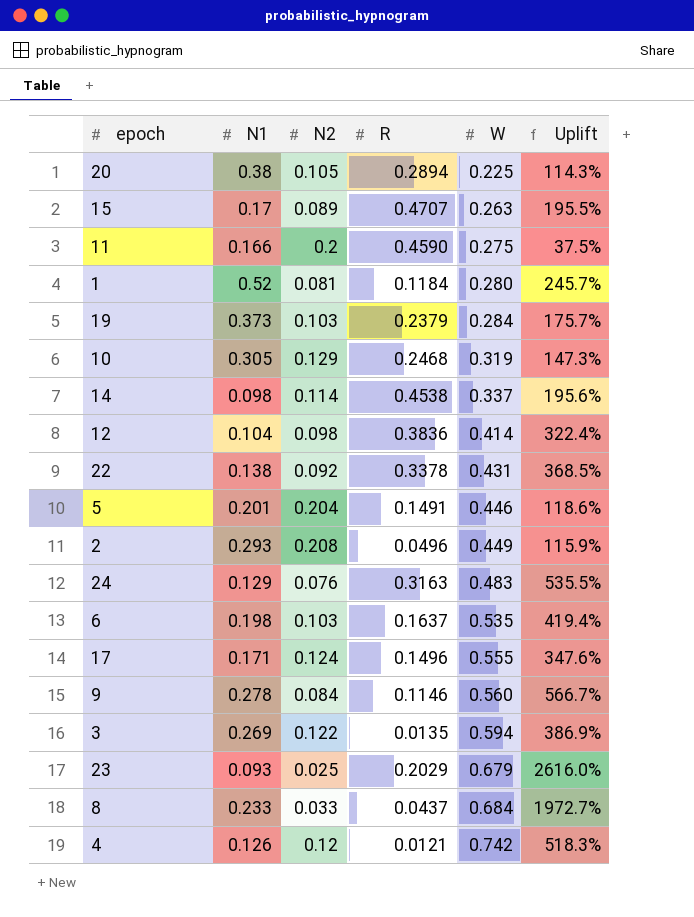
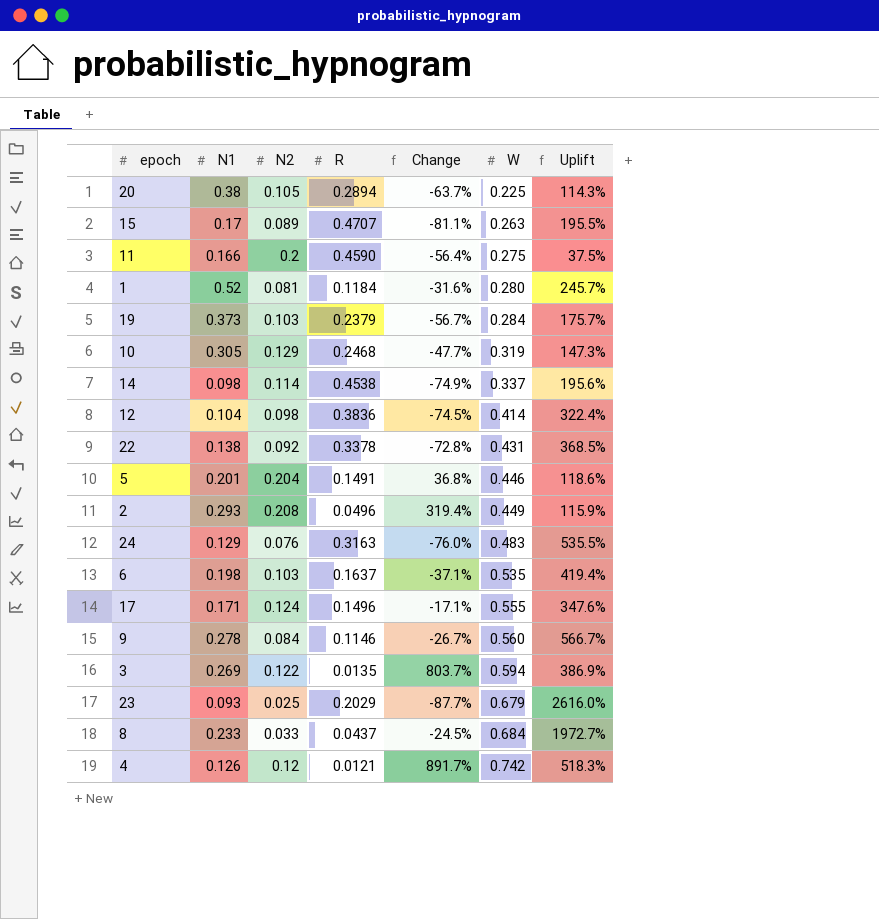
column Change | formula: none -> ([N2] - [R]) / [R]

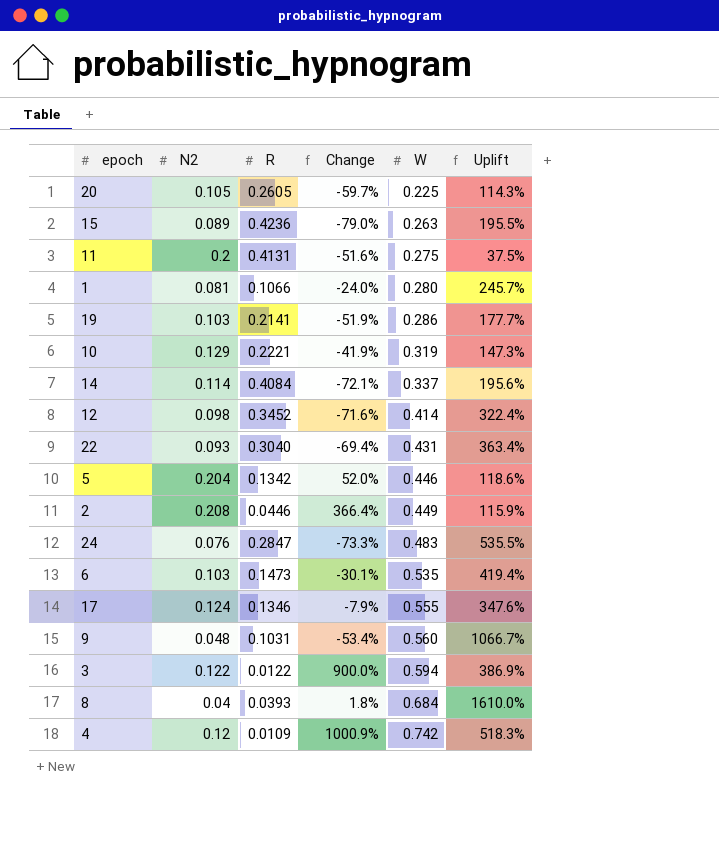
column N1 | position: 2 -> none
row 23: 0.093 | 0.025 | 0.2029 | -87.7% | 0.679 | 2616.0% -> none
20 | R: 0.2894 -> 0.2605
20 | Change: -63.7% -> -59.7%
15 | R: 0.4707 -> 0.4236
15 | Change: -81.1% -> -79.0%
11 | R: 0.4590 -> 0.4131
11 | Change: -56.4% -> -51.6%
1 | R: 0.1184 -> 0.1066
1 | Change: -31.6% -> -24.0%
19 | R: 0.2379 -> 0.2141
19 | Change: -56.7% -> -51.9%
19 | W: 0.284 -> 0.286
19 | Uplift: 175.7% -> 177.7%
10 | R: 0.2468 -> 0.2221
10 | Change: -47.7% -> -41.9%
14 | R: 0.4538 -> 0.4084
14 | Change: -74.9% -> -72.1%
12 | R: 0.3836 -> 0.3452
12 | Change: -74.5% -> -71.6%
22 | N2: 0.092 -> 0.093
22 | R: 0.3378 -> 0.3040
22 | Change: -72.8% -> -69.4%
22 | Uplift: 368.5% -> 363.4%
5 | R: 0.1491 -> 0.1342
5 | Change: 36.8% -> 52.0%
2 | R: 0.0496 -> 0.0446
2 | Change: 319.4% -> 366.4%
24 | R: 0.3163 -> 0.2847
24 | Change: -76.0% -> -73.3%
6 | R: 0.1637 -> 0.1473
6 | Change: -37.1% -> -30.1%
17 | R: 0.1496 -> 0.1346
17 | Change: -17.1% -> -7.9%
9 | N2: 0.084 -> 0.048
9 | R: 0.1146 -> 0.1031
9 | Change: -26.7% -> -53.4%
9 | Uplift: 566.7% -> 1066.7%
3 | R: 0.0135 -> 0.0122
3 | Change: 803.7% -> 900.0%
8 | N2: 0.033 -> 0.04
8 | R: 0.0437 -> 0.0393
8 | Change: -24.5% -> 1.8%
8 | Uplift: 1972.7% -> 1610.0%
4 | R: 0.0121 -> 0.0109
4 | Change: 891.7% -> 1000.9%

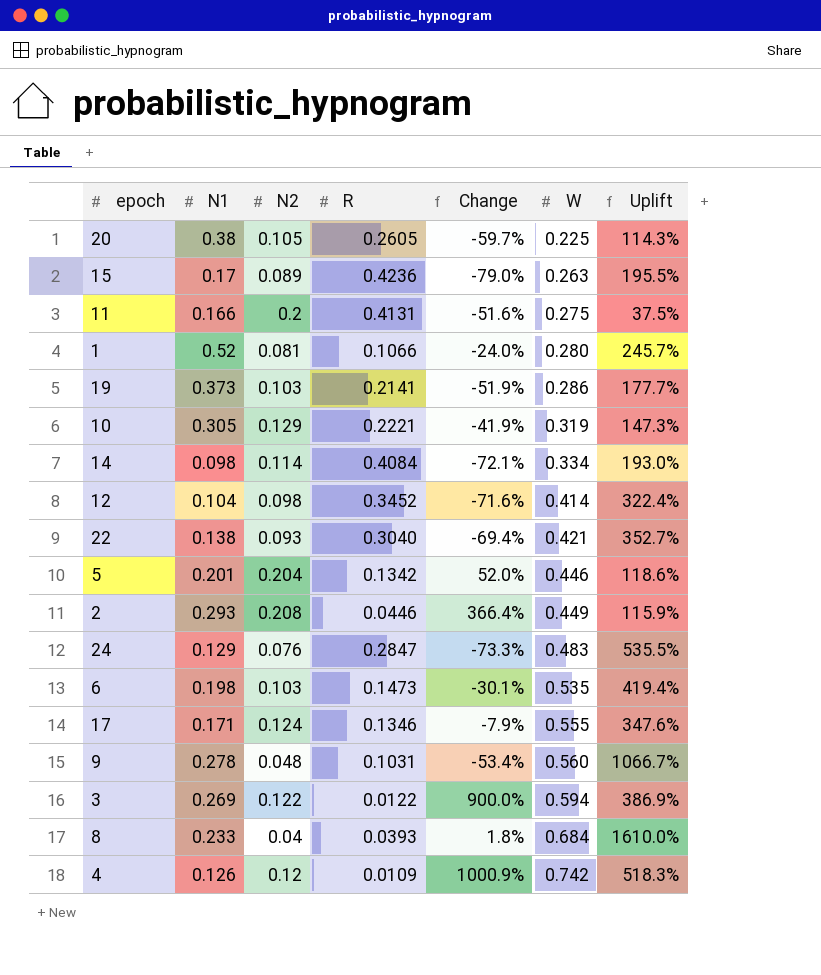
column N1 | position: none -> 2
14 | W: 0.337 -> 0.334
14 | Uplift: 195.6% -> 193.0%
22 | W: 0.431 -> 0.421
22 | Uplift: 363.4% -> 352.7%

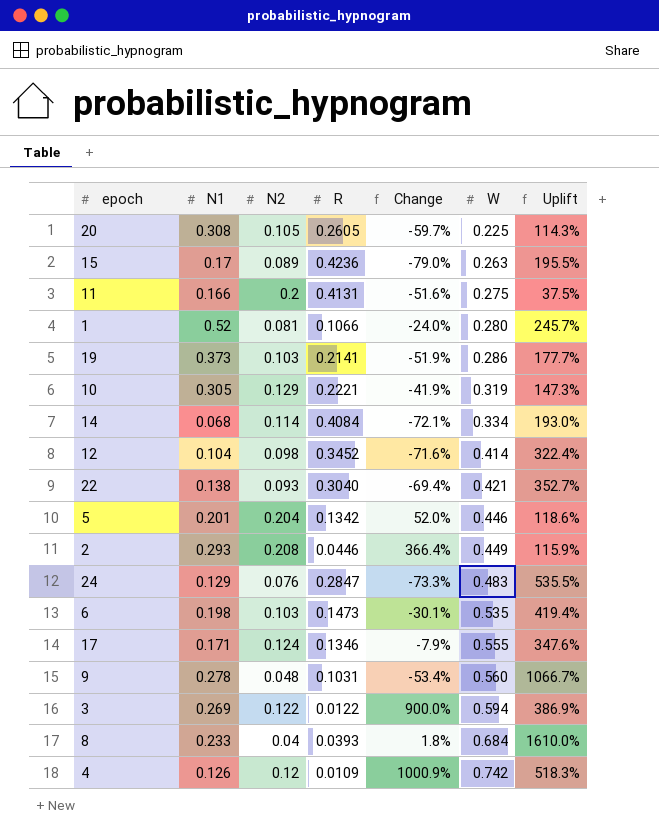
20 | N1: 0.38 -> 0.308
14 | N1: 0.098 -> 0.068

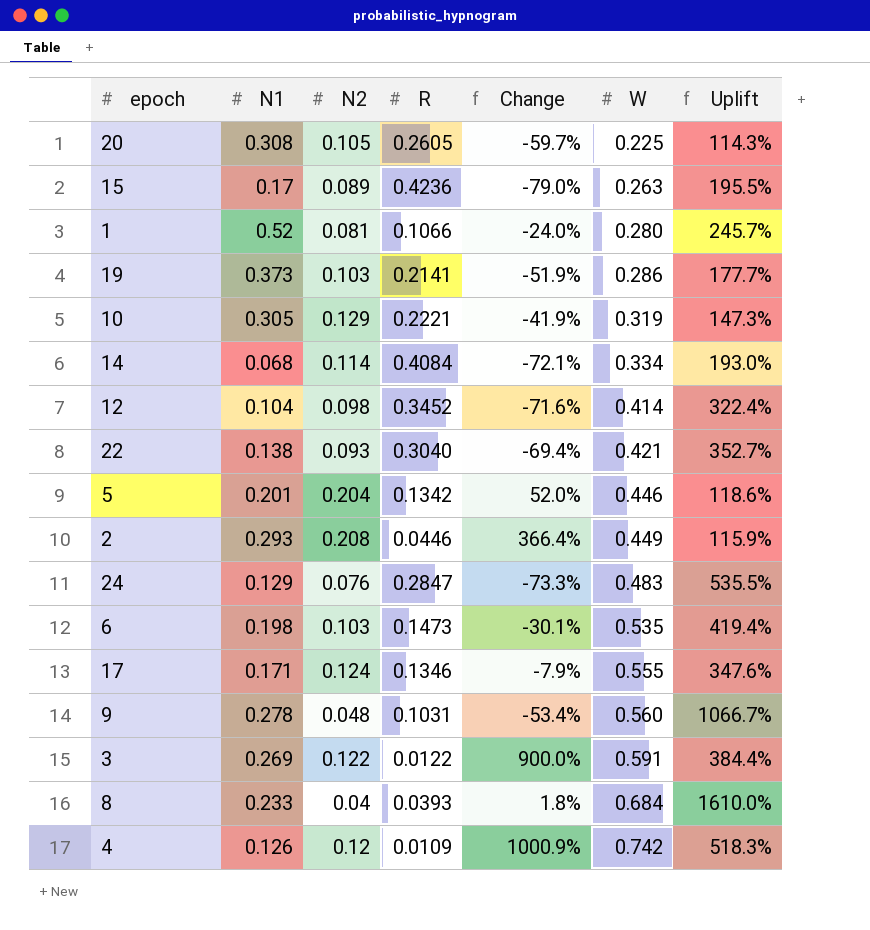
row 11: 0.166 | 0.2 | 0.4131 | -51.6% | 0.275 | 37.5% -> none
3 | W: 0.594 -> 0.591
3 | Uplift: 386.9% -> 384.4%

